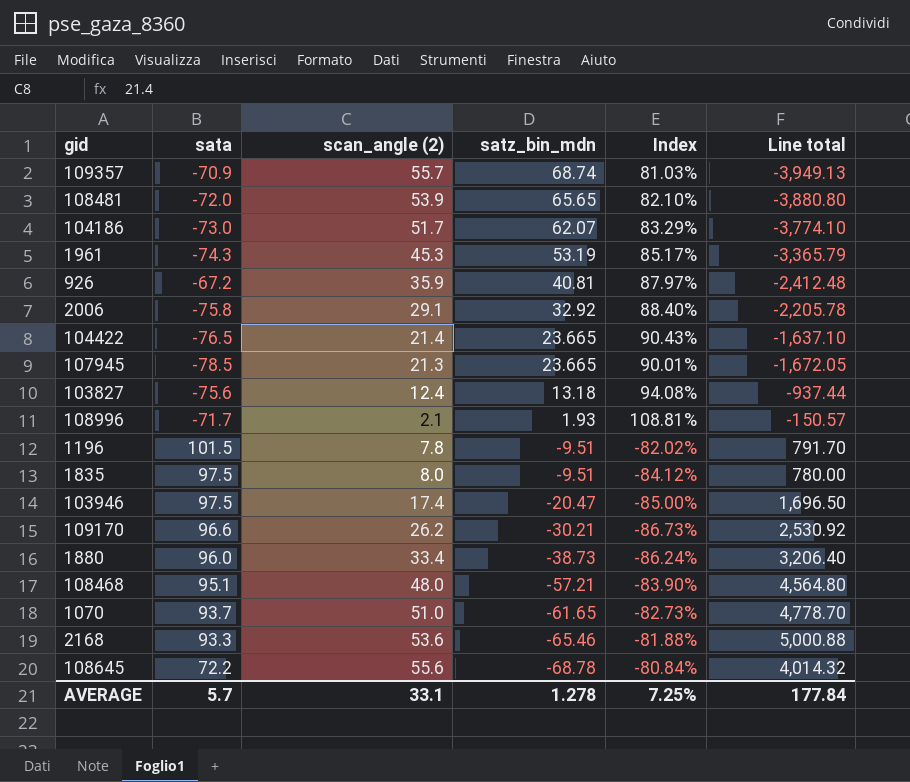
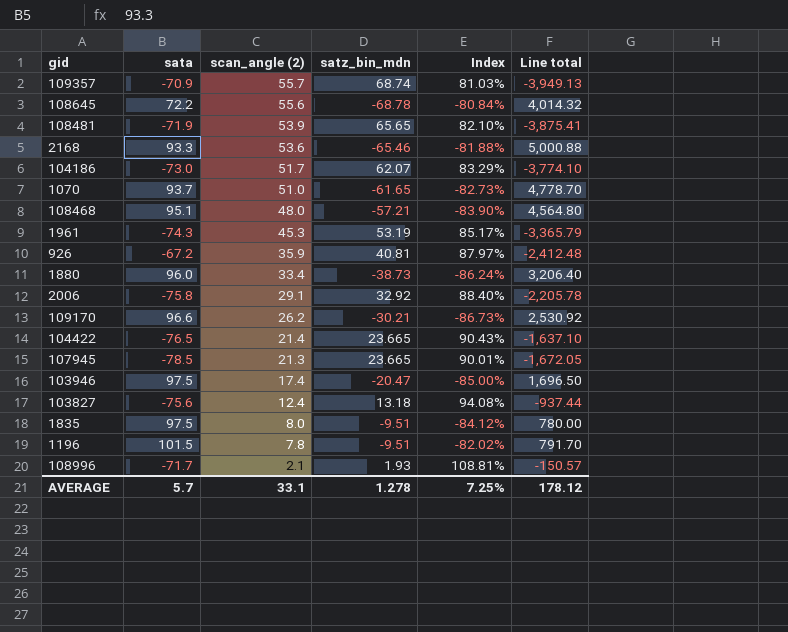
row order: satz_bin_mdn descending -> scan_angle (2) descending
108481 | sata: -72.0 -> -71.9
108481 | Line total: -3,880.80 -> -3,875.41
AVERAGE | Line total: 177.84 -> 178.12

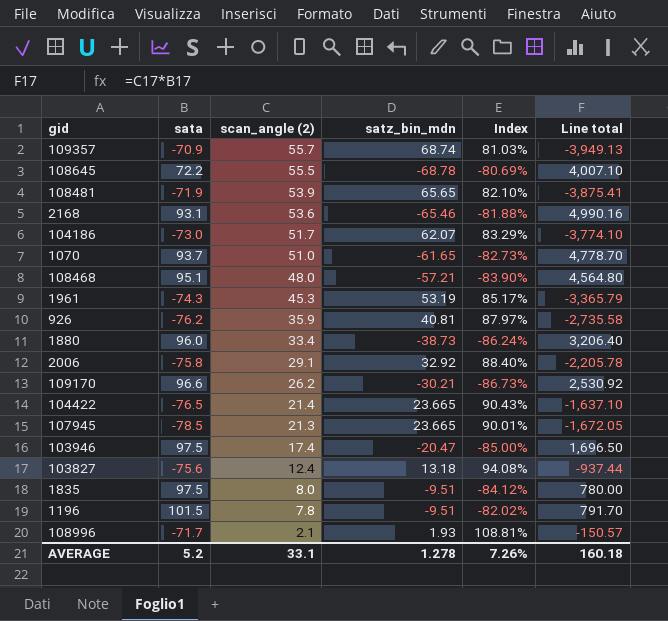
108645 | scan_angle (2): 55.6 -> 55.5
108645 | Index: -80.84% -> -80.69%
108645 | Line total: 4,014.32 -> 4,007.10
2168 | sata: 93.3 -> 93.1
2168 | Line total: 5,000.88 -> 4,990.16
926 | sata: -67.2 -> -76.2
926 | Line total: -2,412.48 -> -2,735.58
AVERAGE | sata: 5.7 -> 5.2
AVERAGE | Index: 7.25% -> 7.26%
AVERAGE | Line total: 178.12 -> 160.18

